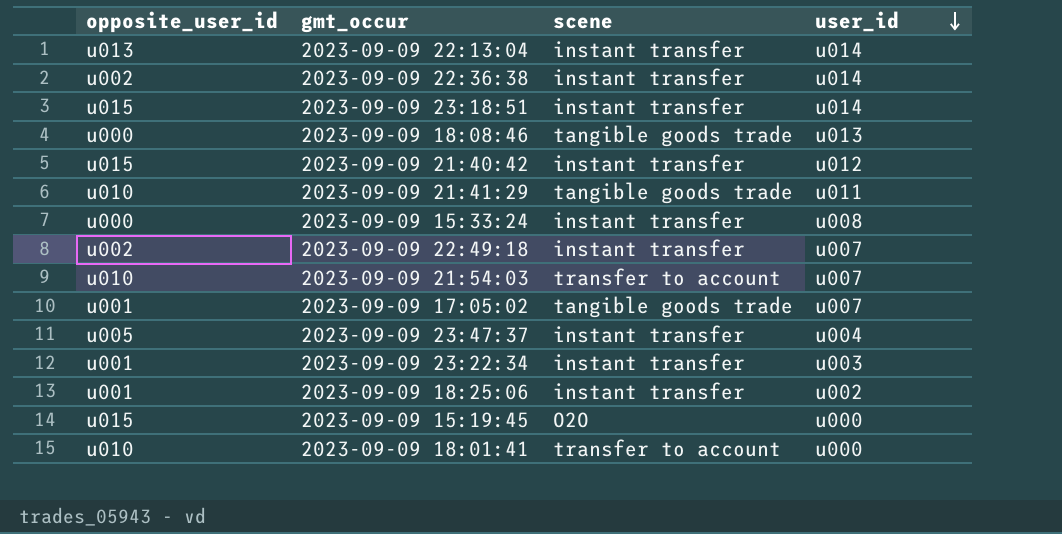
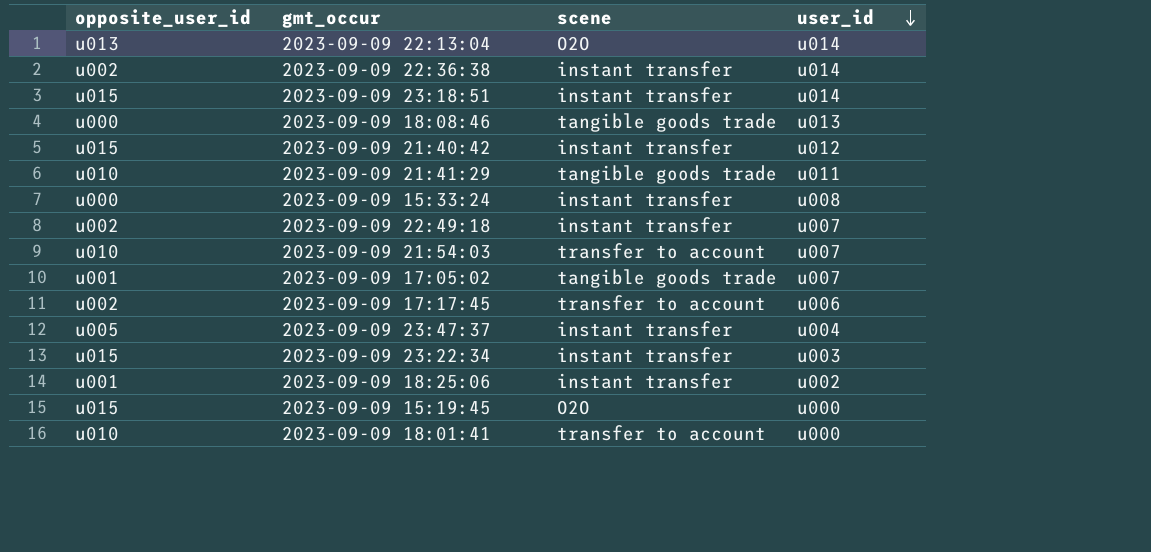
2023-09-09 22:13:04 | scene: instant transfer -> O2O
row 2023-09-09 17:17:45: none -> u002 | transfer to account | u006
2023-09-09 23:22:34 | opposite_user_id: u001 -> u015

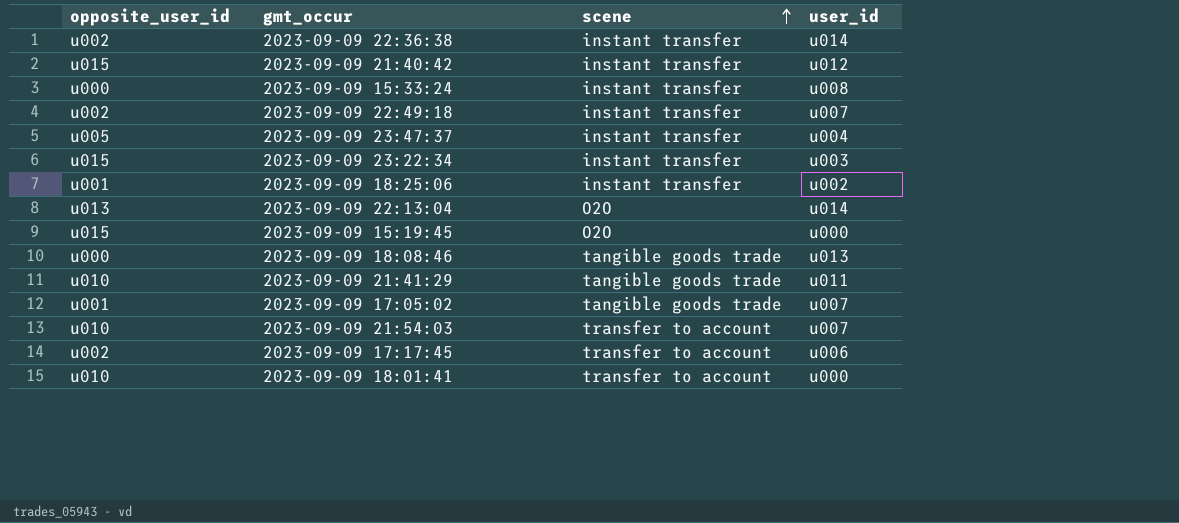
row order: user_id descending -> scene ascending
row 2023-09-09 23:18:51: u015 | instant transfer | u014 -> none

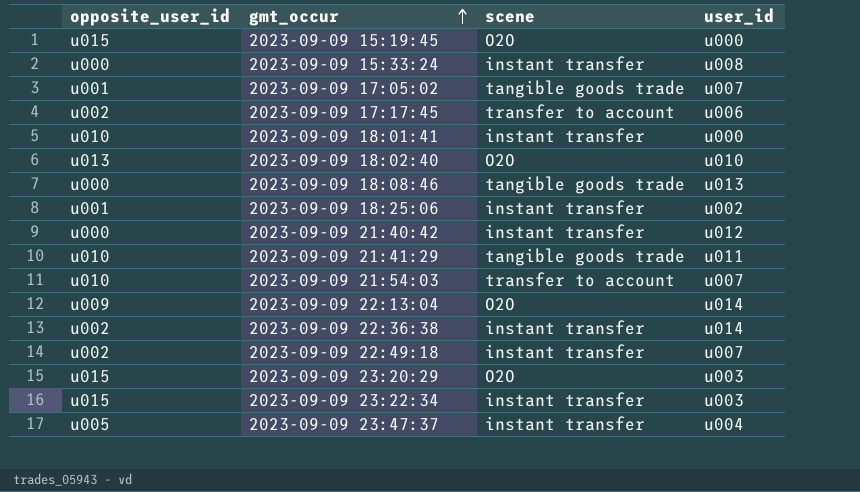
row order: scene ascending -> gmt_occur ascending
2023-09-09 18:01:41 | scene: transfer to account -> instant transfer
row 2023-09-09 18:02:40: none -> u013 | O2O | u010
2023-09-09 21:40:42 | opposite_user_id: u015 -> u000
2023-09-09 22:13:04 | opposite_user_id: u013 -> u009
row 2023-09-09 23:20:29: none -> u015 | O2O | u003

